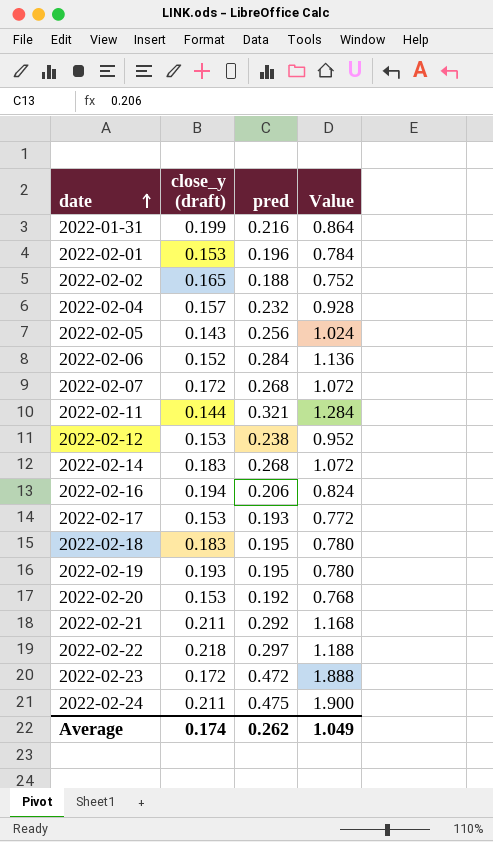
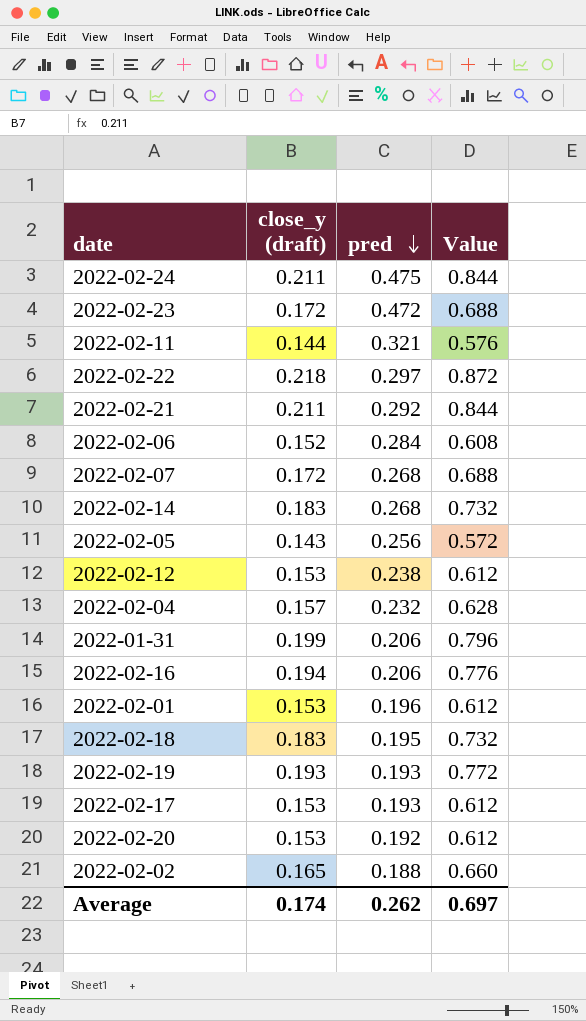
row order: date ascending -> pred descending
column Value | formula: [pred] * 4 -> [close_y (draft)] * 4
2022-01-31 | pred: 0.216 -> 0.206
2022-02-19 | pred: 0.195 -> 0.193
Average | Value: 1.049 -> 0.697

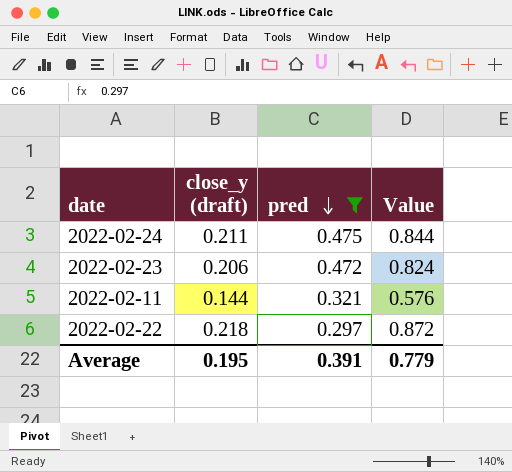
filter: none -> pred >= 0.297
2022-02-23 | close_y (draft): 0.172 -> 0.206
2022-02-23 | Value: 0.688 -> 0.824
Average | close_y (draft): 0.174 -> 0.195
Average | pred: 0.262 -> 0.391
Average | Value: 0.697 -> 0.779

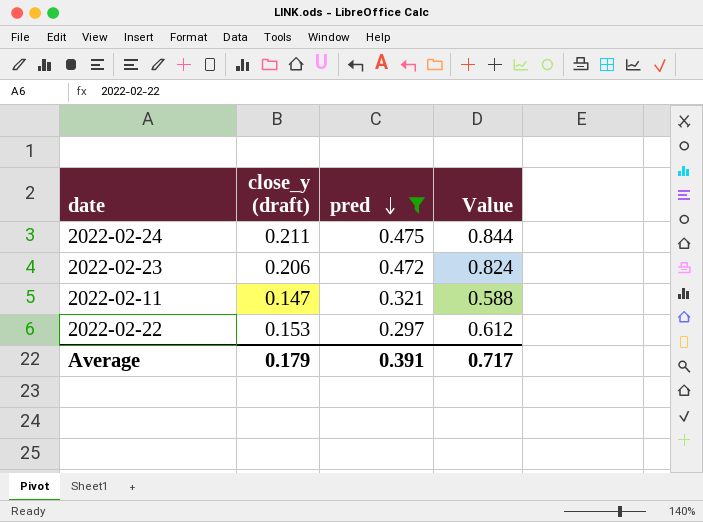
2022-02-11 | close_y (draft): 0.144 -> 0.147
2022-02-11 | Value: 0.576 -> 0.588
2022-02-22 | close_y (draft): 0.218 -> 0.153
2022-02-22 | Value: 0.872 -> 0.612
Average | close_y (draft): 0.195 -> 0.179
Average | Value: 0.779 -> 0.717

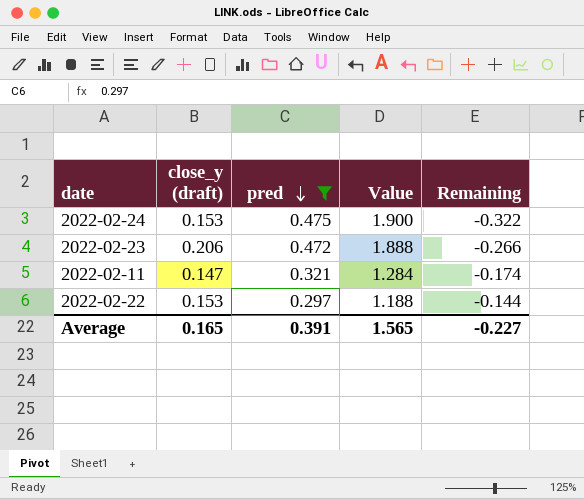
column Value | formula: [close_y (draft)] * 4 -> [pred] * 4
column Remaining | formula: none -> [close_y (draft)] - [pred]
2022-02-24 | close_y (draft): 0.211 -> 0.153
Average | close_y (draft): 0.179 -> 0.165
Average | Value: 0.717 -> 1.565

